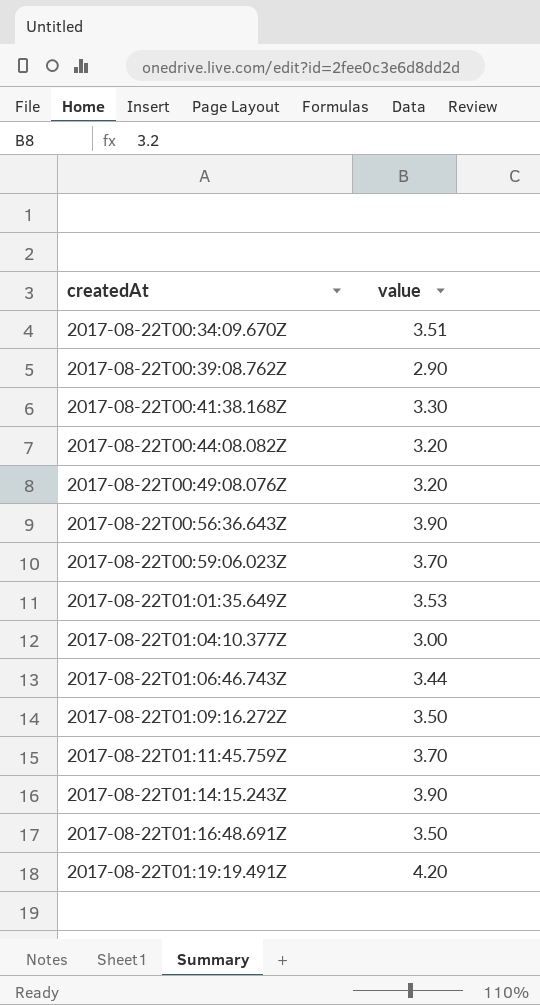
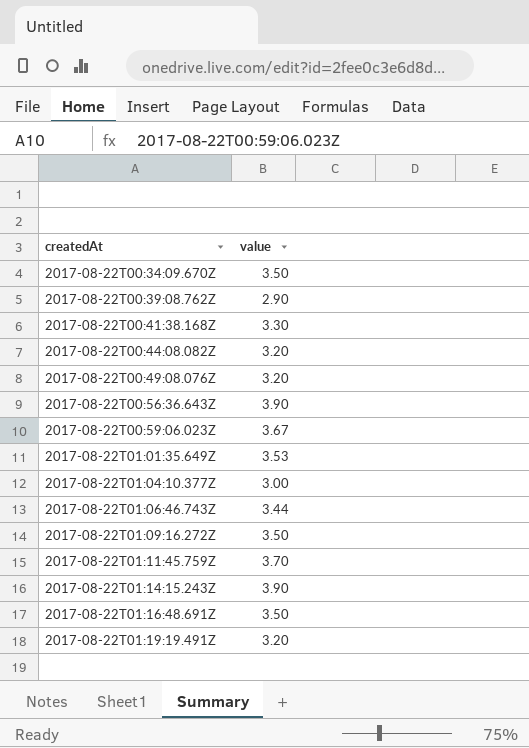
2017-08-22T00:34:09.670Z | value: 3.51 -> 3.50
2017-08-22T00:59:06.023Z | value: 3.70 -> 3.67
2017-08-22T01:19:19.491Z | value: 4.20 -> 3.20

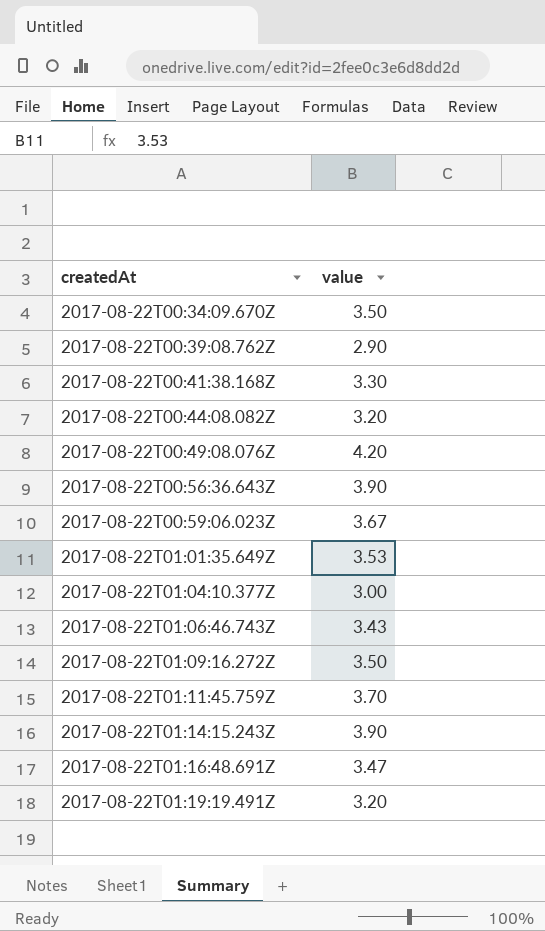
2017-08-22T00:49:08.076Z | value: 3.20 -> 4.20
2017-08-22T01:06:46.743Z | value: 3.44 -> 3.43
2017-08-22T01:16:48.691Z | value: 3.50 -> 3.47

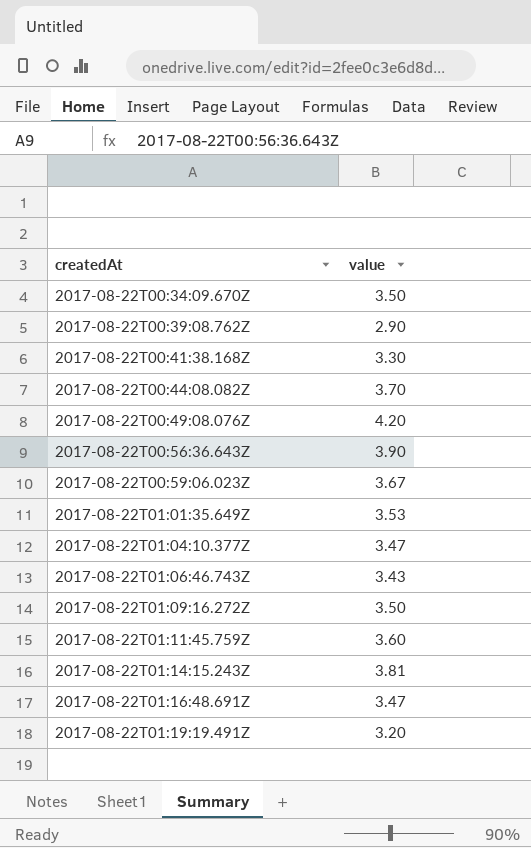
2017-08-22T00:44:08.082Z | value: 3.20 -> 3.70
2017-08-22T01:04:10.377Z | value: 3.00 -> 3.47
2017-08-22T01:11:45.759Z | value: 3.70 -> 3.60
2017-08-22T01:14:15.243Z | value: 3.90 -> 3.81

